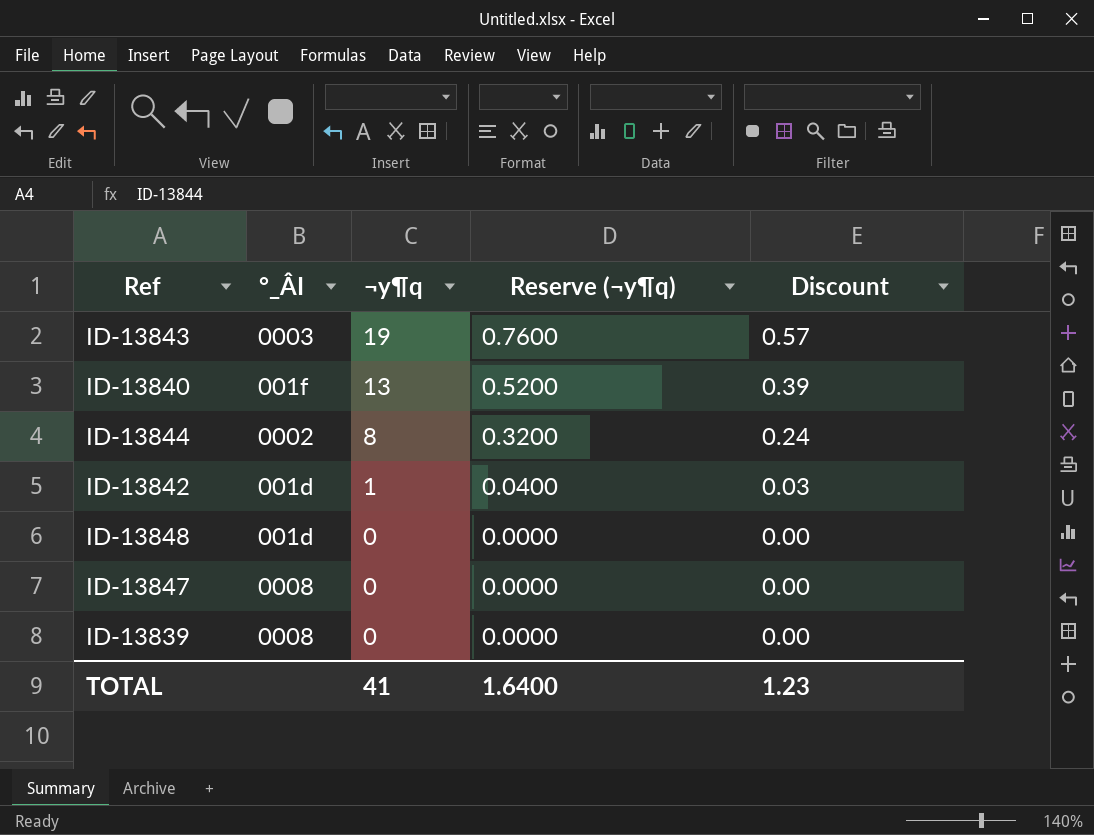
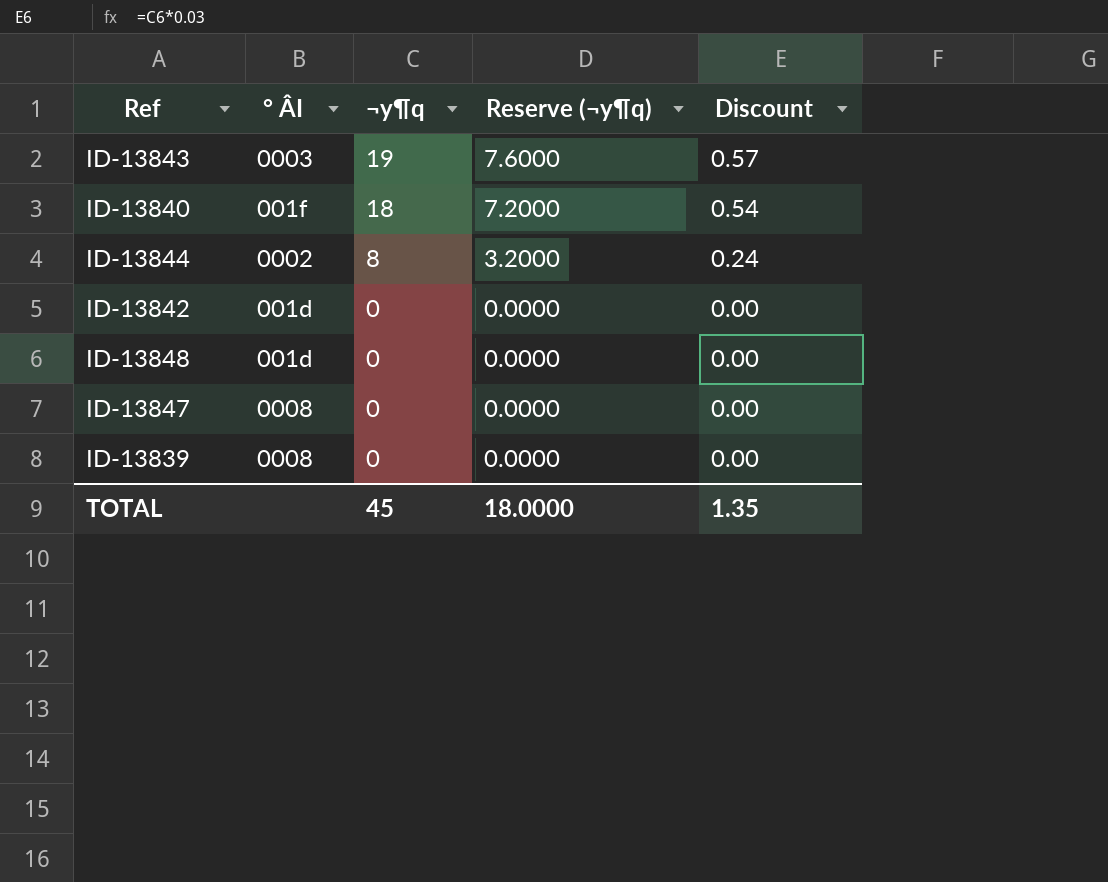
column name: °_ÂI -> ° ÂI
column Reserve (¬y¶q) | formula: [¬y¶q] * 0.04 -> [¬y¶q] * 0.4
ID-13840 | ¬y¶q: 13 -> 18
ID-13840 | Discount: 0.39 -> 0.54
ID-13842 | ¬y¶q: 1 -> 0
ID-13842 | Discount: 0.03 -> 0.00
TOTAL | ¬y¶q: 41 -> 45
TOTAL | Reserve (¬y¶q): 1.6400 -> 18.0000
TOTAL | Discount: 1.23 -> 1.35

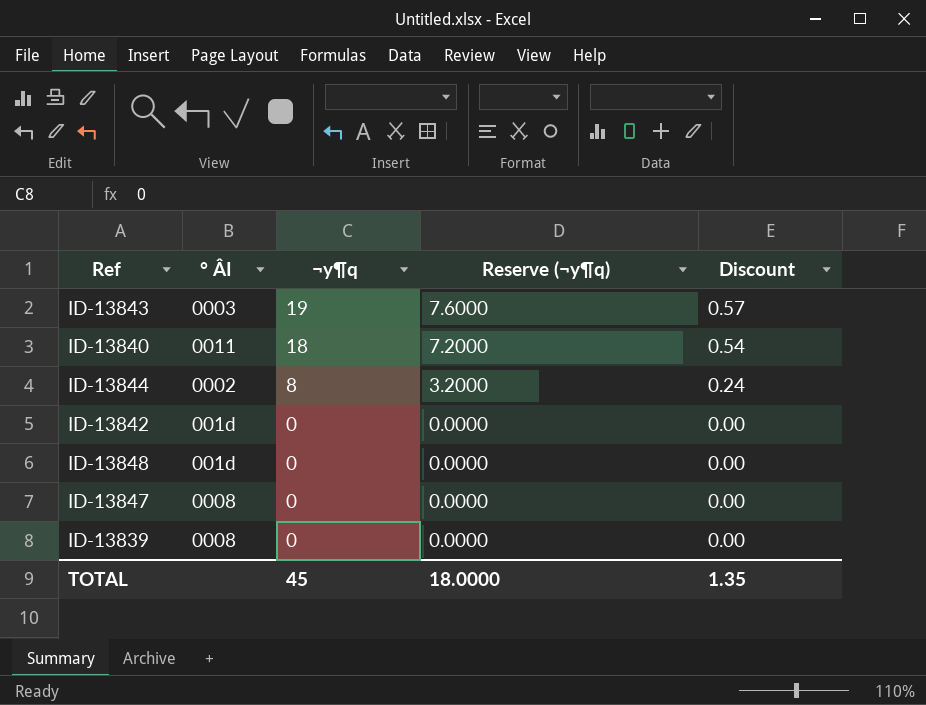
ID-13840 | ° ÂI: 001f -> 0011

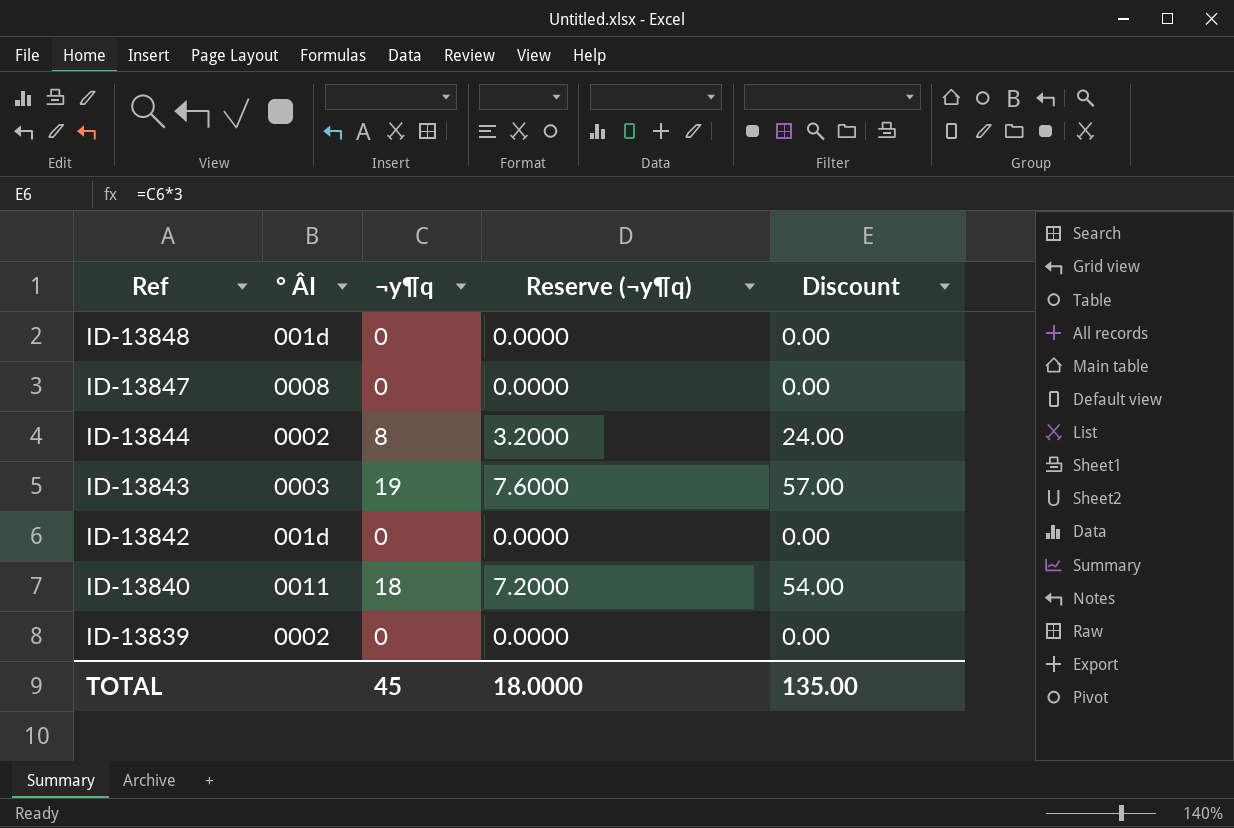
row order: ¬y¶q descending -> Ref descending
column Discount | formula: [¬y¶q] * 0.03 -> [¬y¶q] * 3
ID-13839 | ° ÂI: 0008 -> 0002
TOTAL | Discount: 1.35 -> 135.00

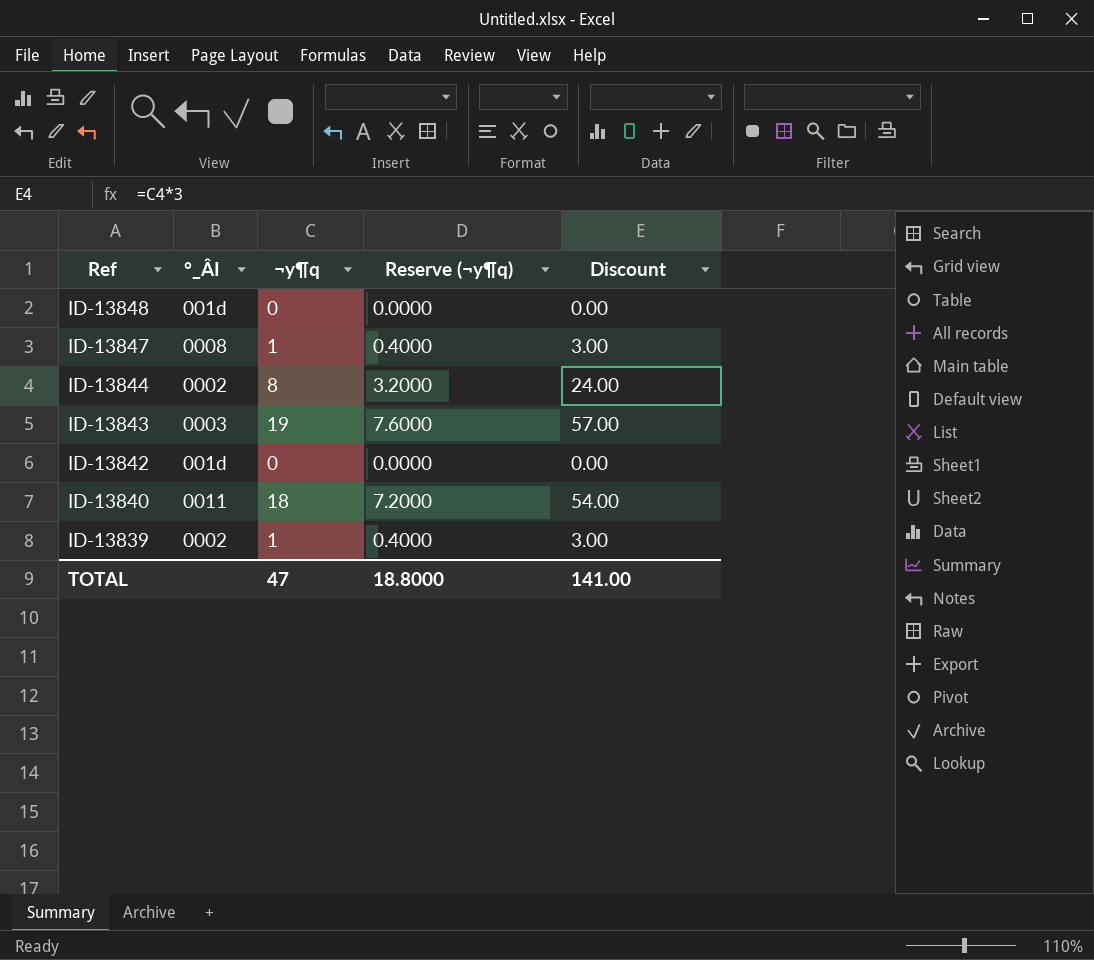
column name: ° ÂI -> °_ÂI
ID-13847 | ¬y¶q: 0 -> 1
ID-13847 | Reserve (¬y¶q): 0.0000 -> 0.4000
ID-13847 | Discount: 0.00 -> 3.00
ID-13839 | ¬y¶q: 0 -> 1
ID-13839 | Reserve (¬y¶q): 0.0000 -> 0.4000
ID-13839 | Discount: 0.00 -> 3.00
TOTAL | ¬y¶q: 45 -> 47
TOTAL | Reserve (¬y¶q): 18.0000 -> 18.8000
TOTAL | Discount: 135.00 -> 141.00

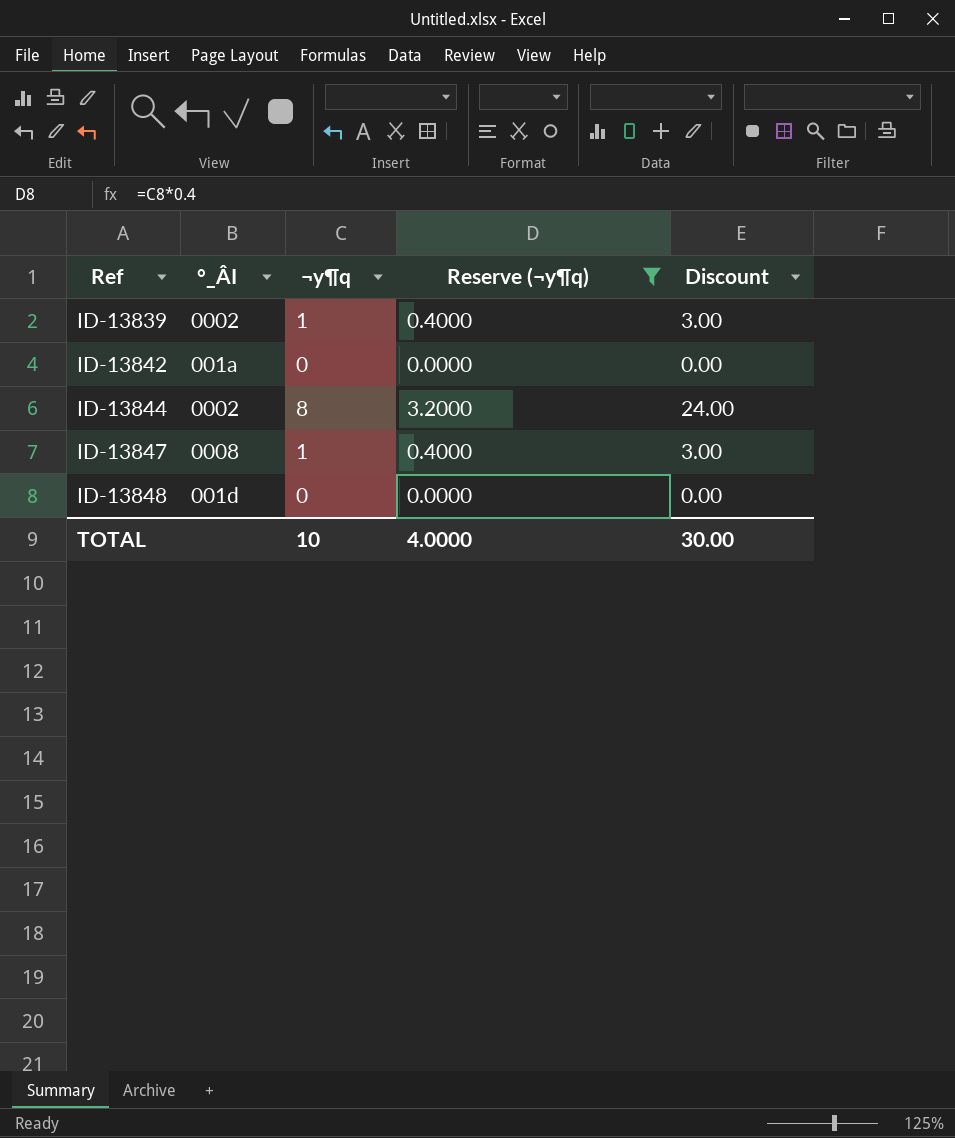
filter: none -> Reserve (¬y¶q) <= 3.2000
row order: Ref descending -> Ref ascending
ID-13842 | °_ÂI: 001d -> 001a
TOTAL | ¬y¶q: 47 -> 10
TOTAL | Reserve (¬y¶q): 18.8000 -> 4.0000
TOTAL | Discount: 141.00 -> 30.00

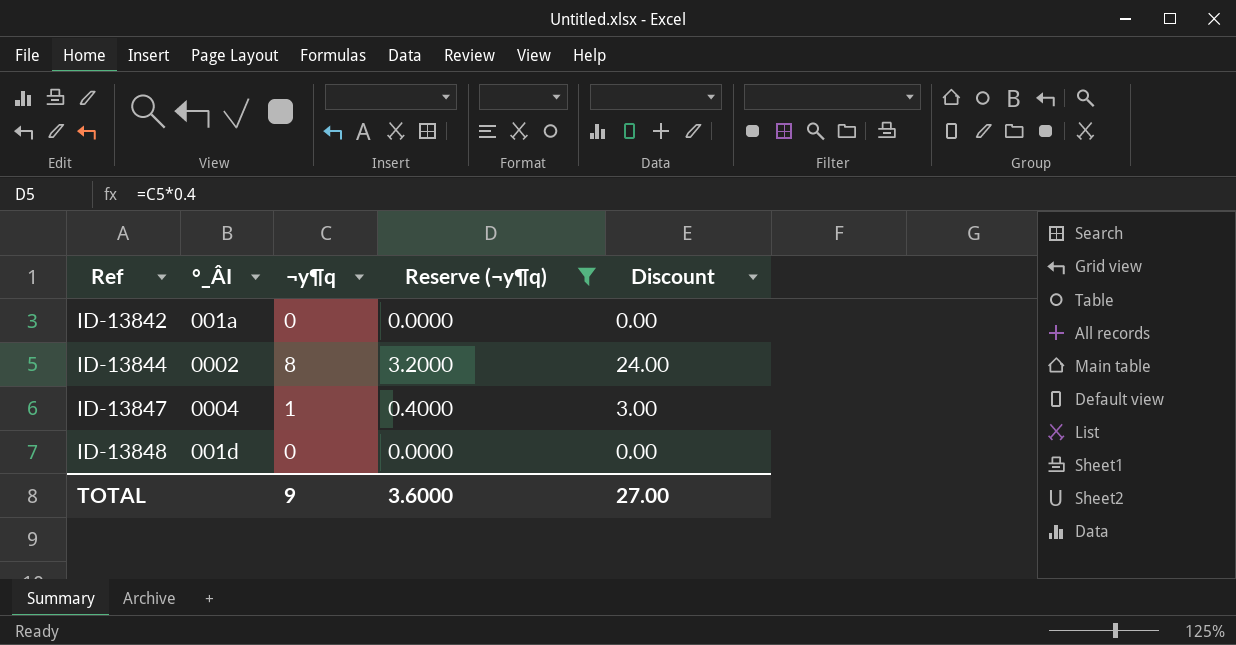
row ID-13839: 0002 | 1 | 0.4000 | 3.00 -> none
ID-13847 | °_ÂI: 0008 -> 0004
TOTAL | ¬y¶q: 10 -> 9
TOTAL | Reserve (¬y¶q): 4.0000 -> 3.6000
TOTAL | Discount: 30.00 -> 27.00

